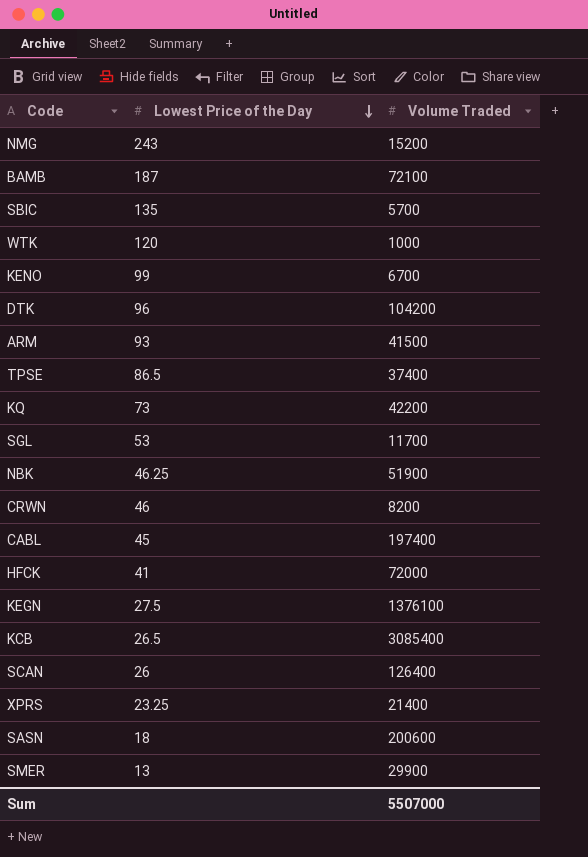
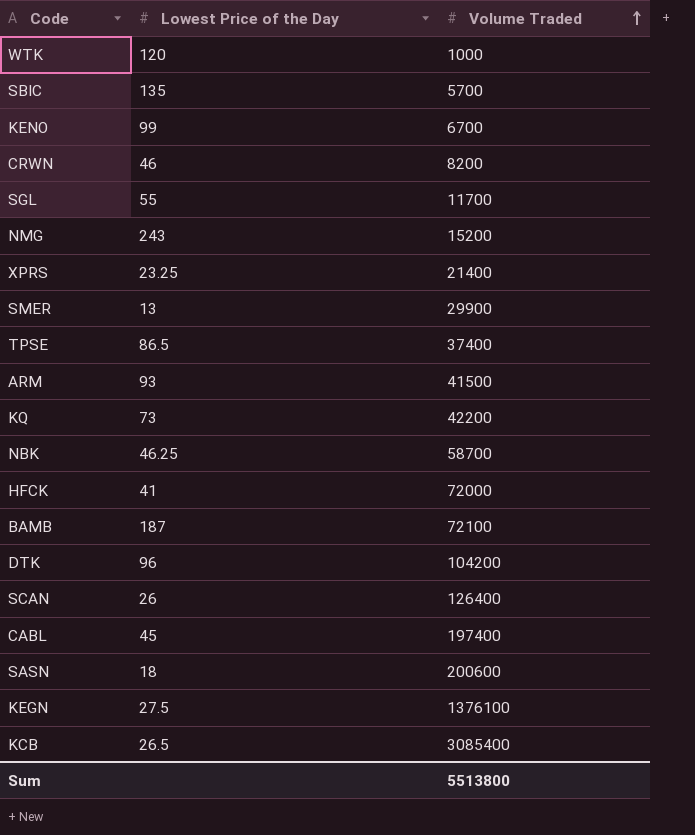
row order: Lowest Price of the Day descending -> Volume Traded ascending
SGL | Lowest Price of the Day: 53 -> 55
NBK | Volume Traded: 51900 -> 58700
Sum | Volume Traded: 5507000 -> 5513800

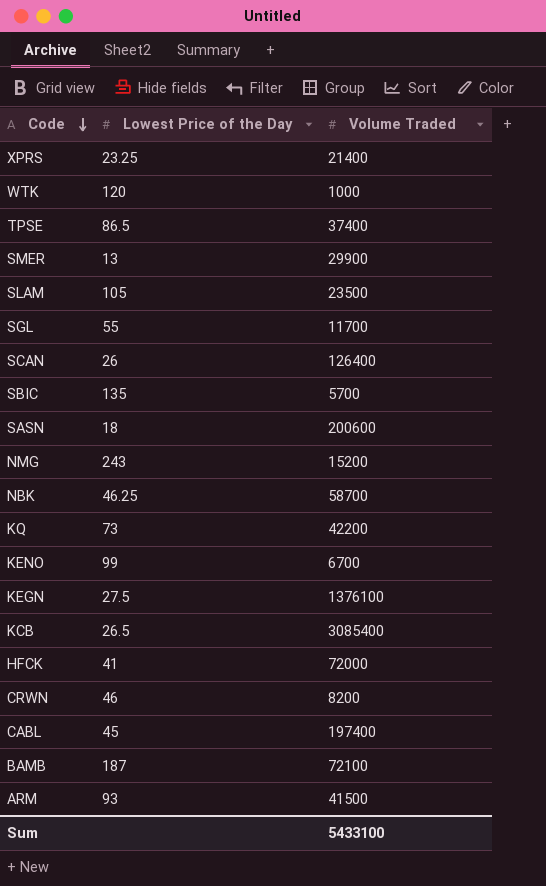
row order: Volume Traded ascending -> Code descending
row DTK: 96 | 104200 -> none
row SLAM: none -> 105 | 23500
Sum | Volume Traded: 5513800 -> 5433100

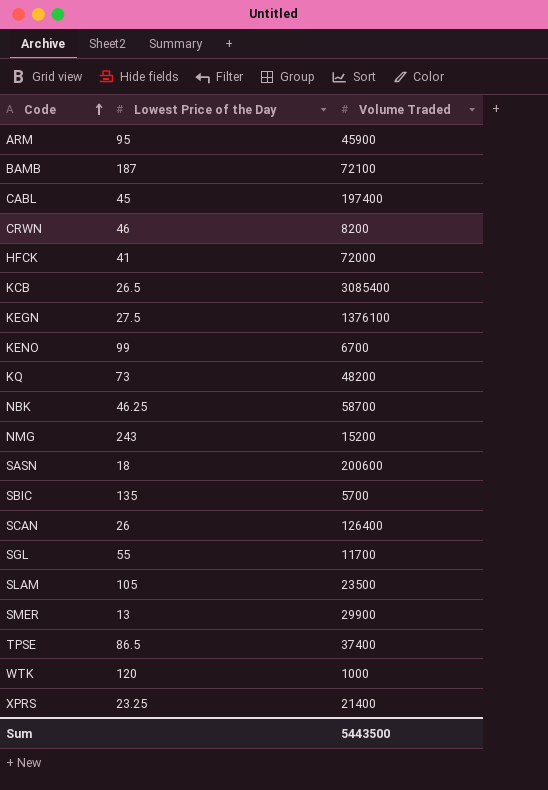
row order: Code descending -> Code ascending
ARM | Lowest Price of the Day: 93 -> 95
ARM | Volume Traded: 41500 -> 45900
KQ | Volume Traded: 42200 -> 48200
Sum | Volume Traded: 5433100 -> 5443500

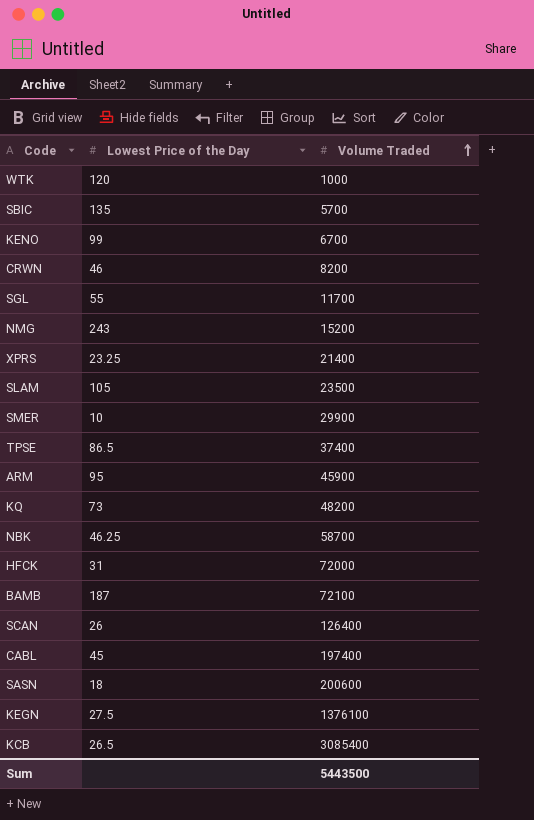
row order: Code ascending -> Volume Traded ascending
SMER | Lowest Price of the Day: 13 -> 10
HFCK | Lowest Price of the Day: 41 -> 31

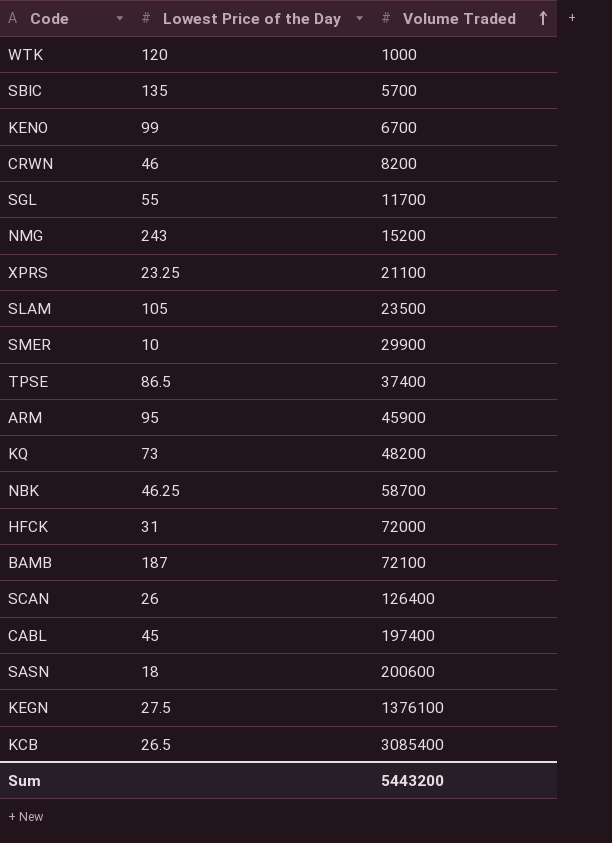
XPRS | Volume Traded: 21400 -> 21100
Sum | Volume Traded: 5443500 -> 5443200

